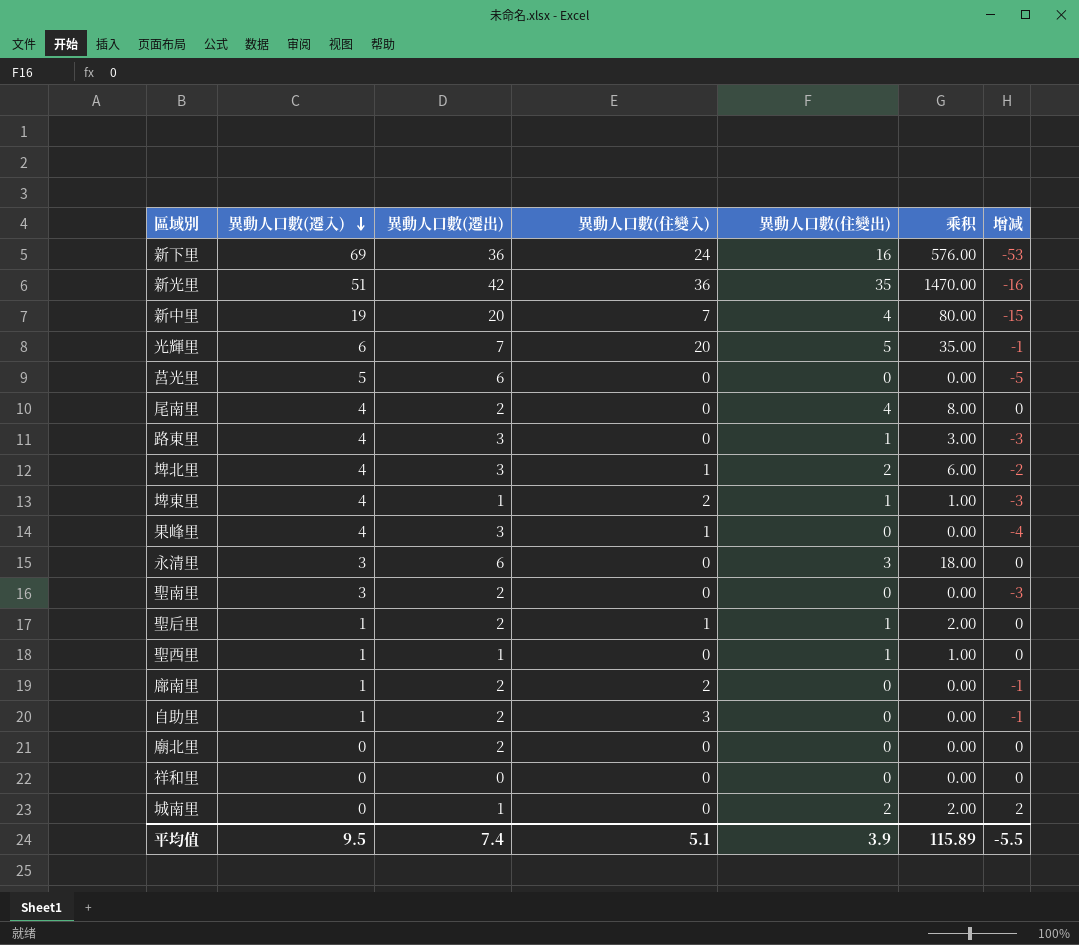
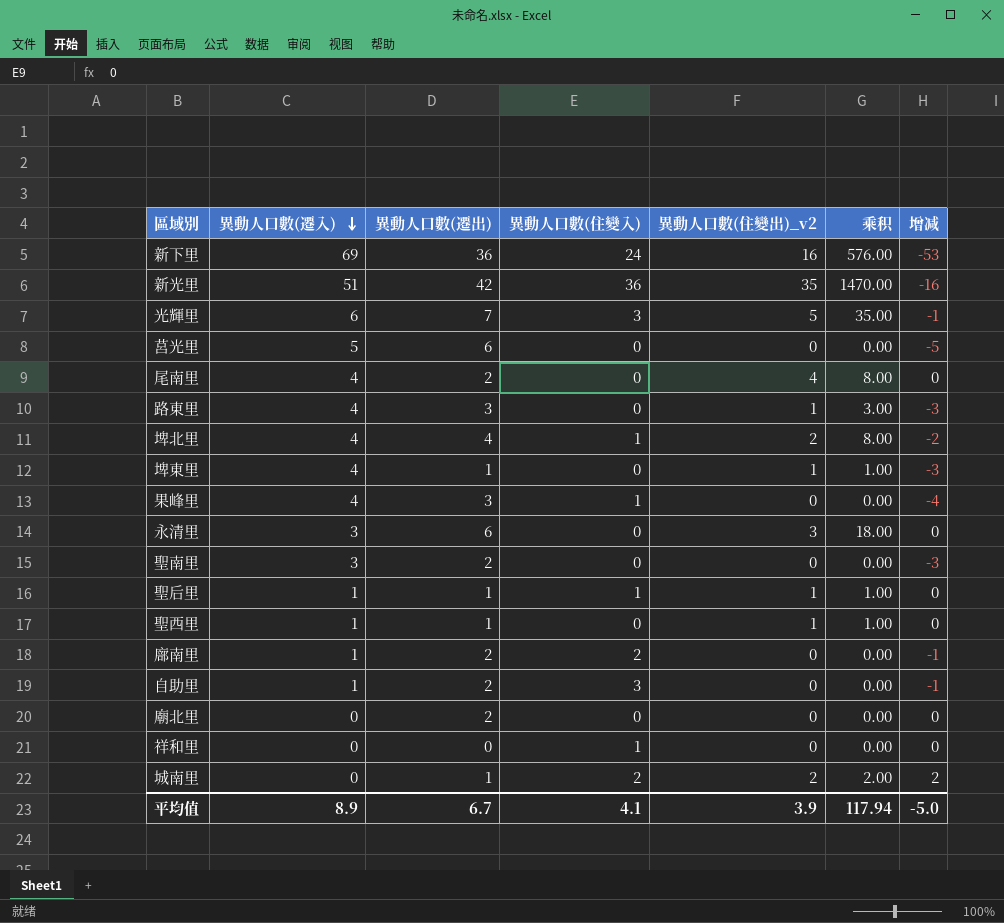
column name: 異動人口數(住變出) -> 異動人口數(住變出)_v2
row 新中里: 19 | 20 | 7 | 4 | 80.00 | -15 -> none
光輝里 | 異動人口數(住變入): 20 -> 3
埤北里 | 異動人口數(遷出): 3 -> 4
埤北里 | 乘积: 6.00 -> 8.00
埤東里 | 異動人口數(住變入): 2 -> 0
聖后里 | 異動人口數(遷出): 2 -> 1
聖后里 | 乘积: 2.00 -> 1.00
祥和里 | 異動人口數(住變入): 0 -> 1
城南里 | 異動人口數(住變入): 0 -> 2
平均值 | 異動人口數(遷入): 9.5 -> 8.9
平均值 | 異動人口數(遷出): 7.4 -> 6.7
平均值 | 異動人口數(住變入): 5.1 -> 4.1
平均值 | 乘积: 115.89 -> 117.94
平均值 | 增减: -5.5 -> -5.0

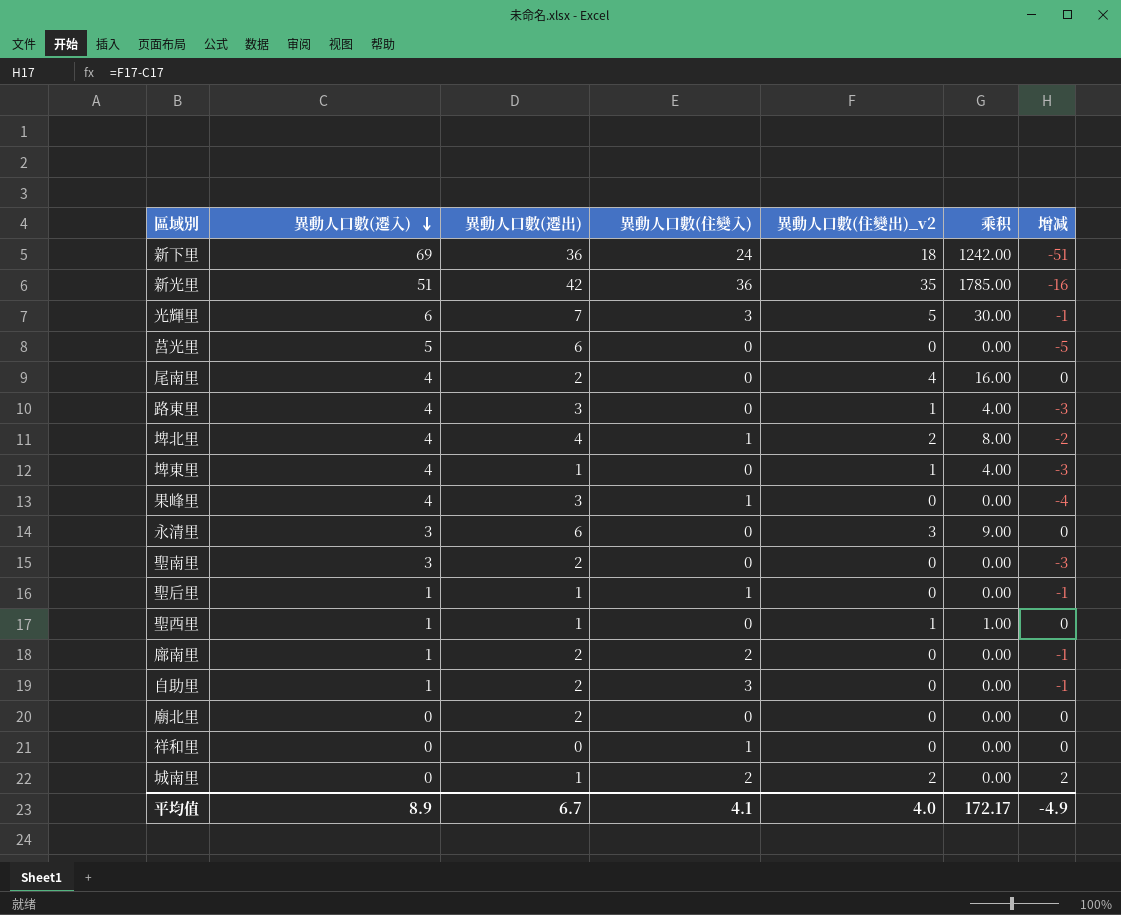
column 乘积 | formula: [異動人口數(遷出)] * [異動人口數(住變出)_v2] -> [異動人口數(遷入)] * [異動人口數(住變出)_v2]
新下里 | 異動人口數(住變出)_v2: 16 -> 18
新下里 | 增减: -53 -> -51
聖后里 | 異動人口數(住變出)_v2: 1 -> 0
聖后里 | 增减: 0 -> -1
平均值 | 異動人口數(住變出)_v2: 3.9 -> 4.0
平均值 | 乘积: 117.94 -> 172.17
平均值 | 增减: -5.0 -> -4.9

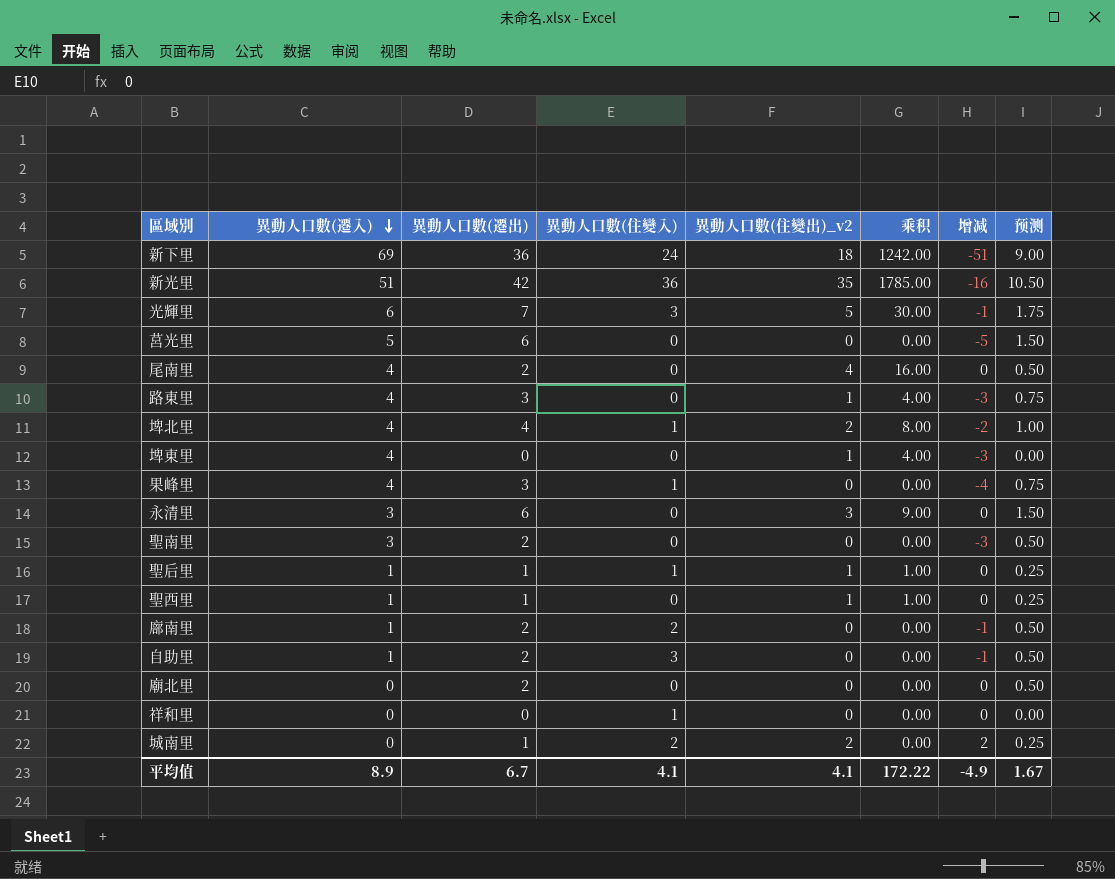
column 预测 | formula: none -> [異動人口數(遷出)] * 0.25
埤東里 | 異動人口數(遷出): 1 -> 0
聖后里 | 異動人口數(住變出)_v2: 0 -> 1
聖后里 | 乘积: 0.00 -> 1.00
聖后里 | 增减: -1 -> 0
平均值 | 異動人口數(住變出)_v2: 4.0 -> 4.1
平均值 | 乘积: 172.17 -> 172.22

